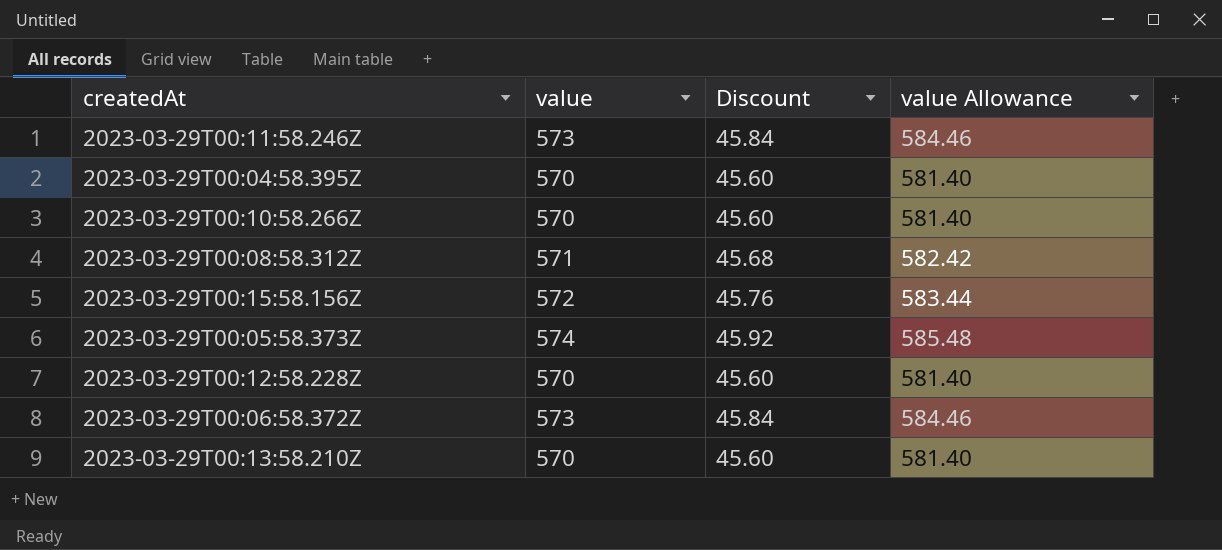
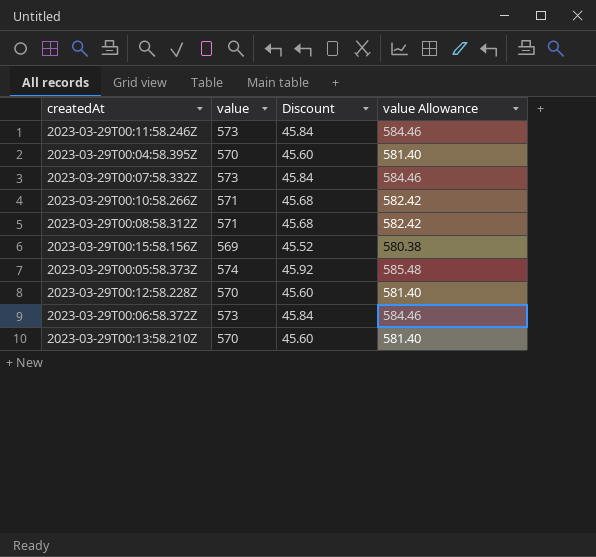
row 2023-03-29T00:07:58.332Z: none -> 573 | 45.84 | 584.46
2023-03-29T00:10:58.266Z | value: 570 -> 571
2023-03-29T00:10:58.266Z | Discount: 45.60 -> 45.68
2023-03-29T00:10:58.266Z | value Allowance: 581.40 -> 582.42
2023-03-29T00:15:58.156Z | value: 572 -> 569
2023-03-29T00:15:58.156Z | Discount: 45.76 -> 45.52
2023-03-29T00:15:58.156Z | value Allowance: 583.44 -> 580.38

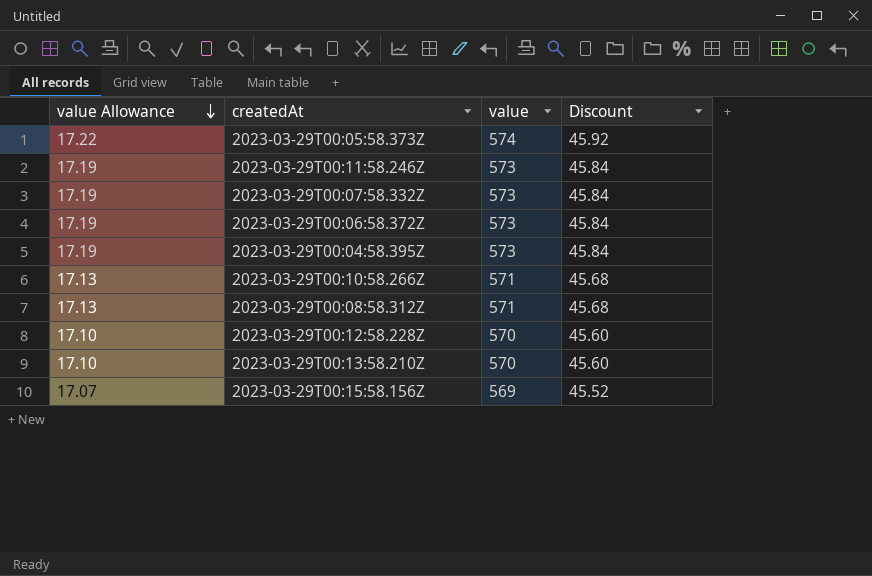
row order: none -> value Allowance descending
column value Allowance | formula: [value] * 1.02 -> [value] * 0.03
column value Allowance | position: 4 -> 1
2023-03-29T00:04:58.395Z | value: 570 -> 573
2023-03-29T00:04:58.395Z | Discount: 45.60 -> 45.84

